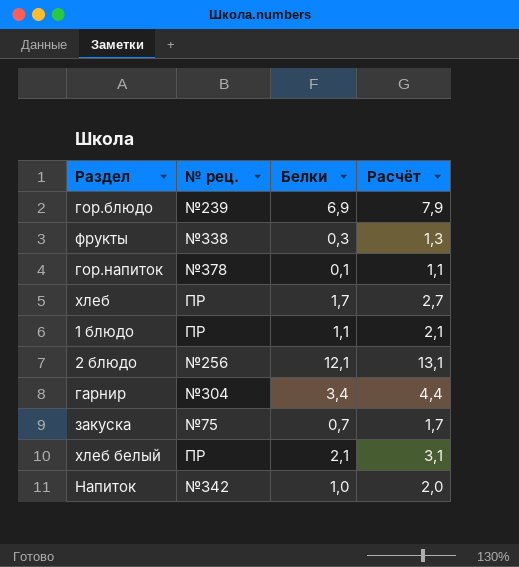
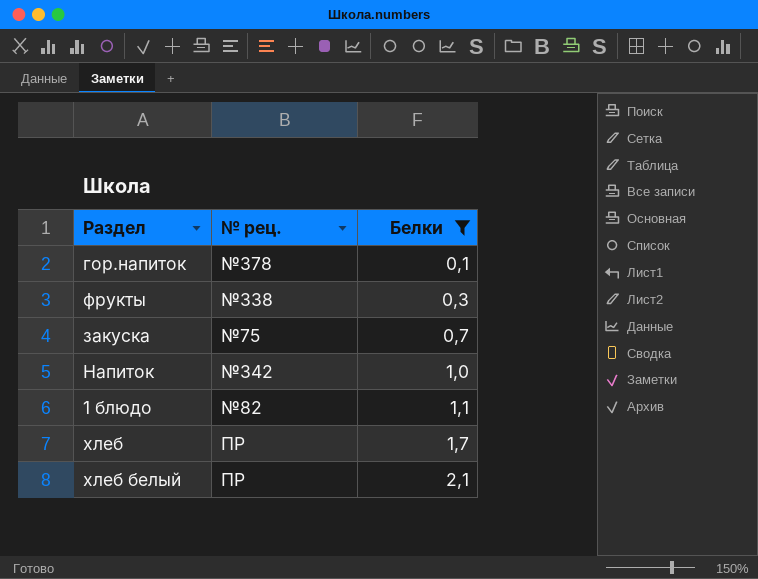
filter: none -> Белки <= 2,1
row order: none -> Белки ascending
column Расчёт | formula: [Белки] + 1 -> none
1 блюдо | № рец.: ПР -> №82

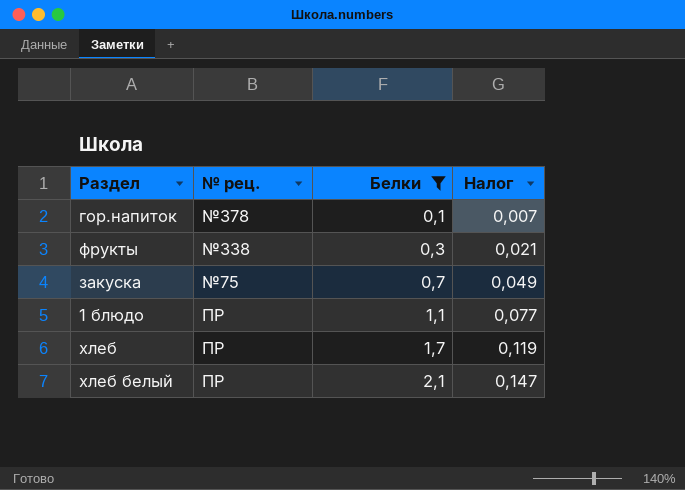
column Налог | formula: none -> [Белки] * 0,07
row Напиток: №342 | 1,0 -> none
1 блюдо | № рец.: №82 -> ПР

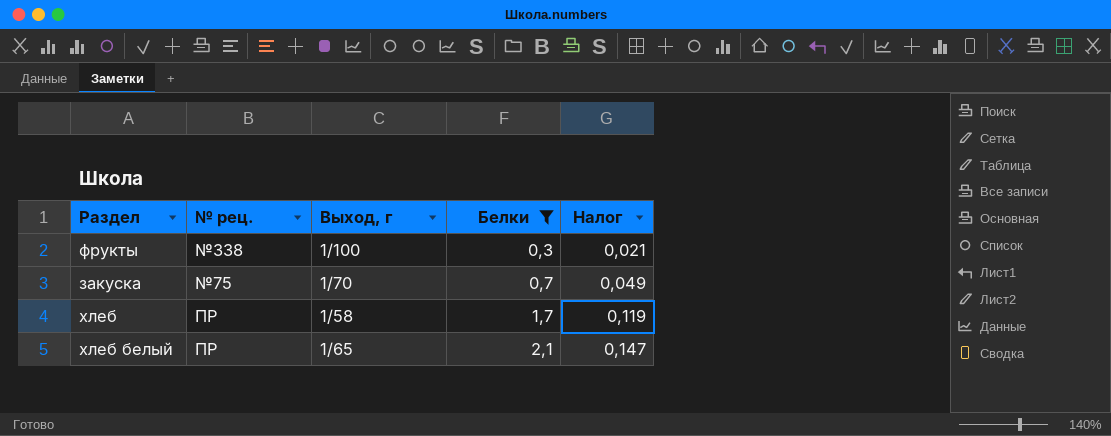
column Выход, г | position: none -> 3
row гор.напиток: №378 | 0,1 | 0,007 -> none
row 1 блюдо: ПР | 1,1 | 0,077 -> none

